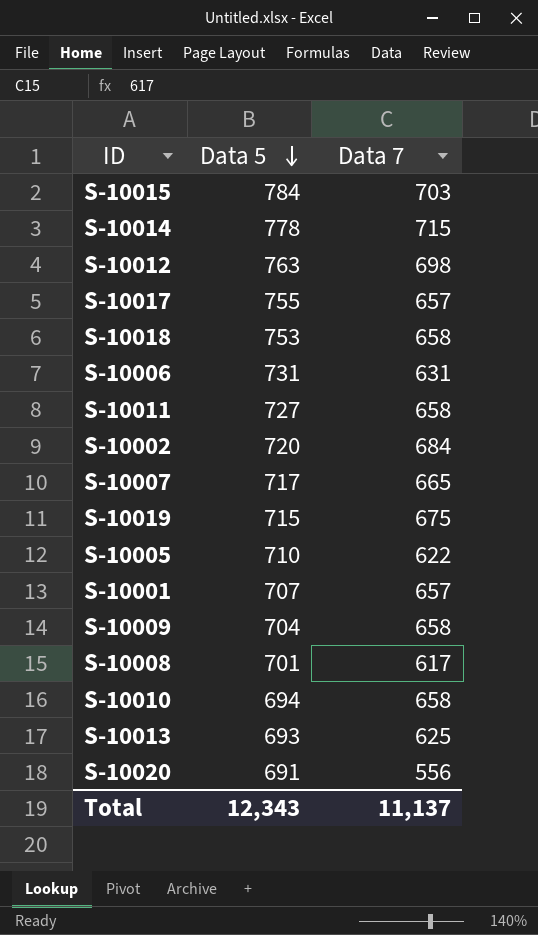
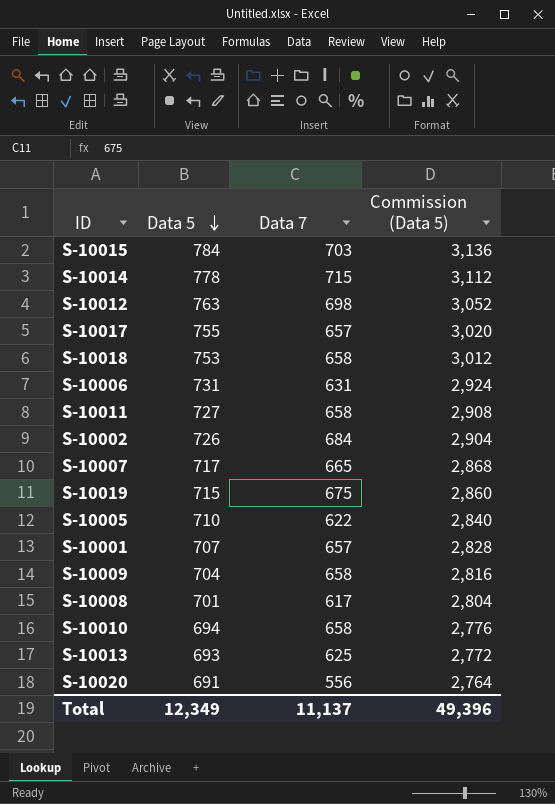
column Commission (Data 5) | formula: none -> [Data 5] * 4
S-10002 | Data 5: 720 -> 726
Total | Data 5: 12,343 -> 12,349

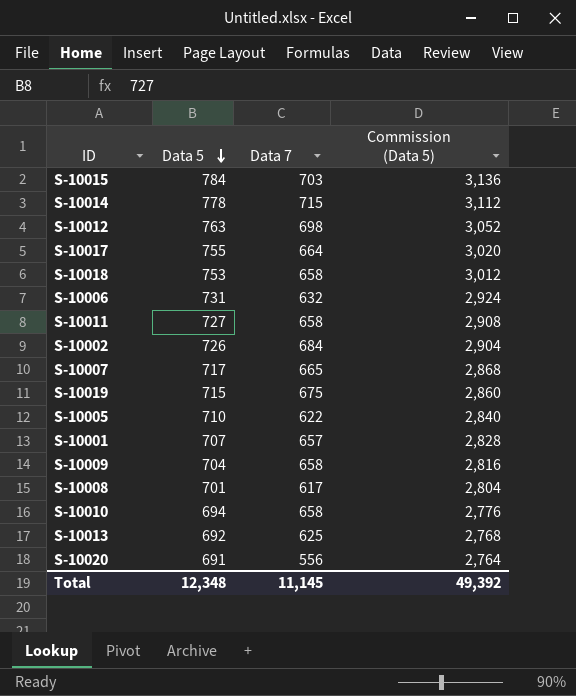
S-10017 | Data 7: 657 -> 664
S-10006 | Data 7: 631 -> 632
S-10013 | Data 5: 693 -> 692
S-10013 | Commission (Data 5): 2,772 -> 2,768
Total | Data 5: 12,349 -> 12,348
Total | Data 7: 11,137 -> 11,145
Total | Commission (Data 5): 49,396 -> 49,392

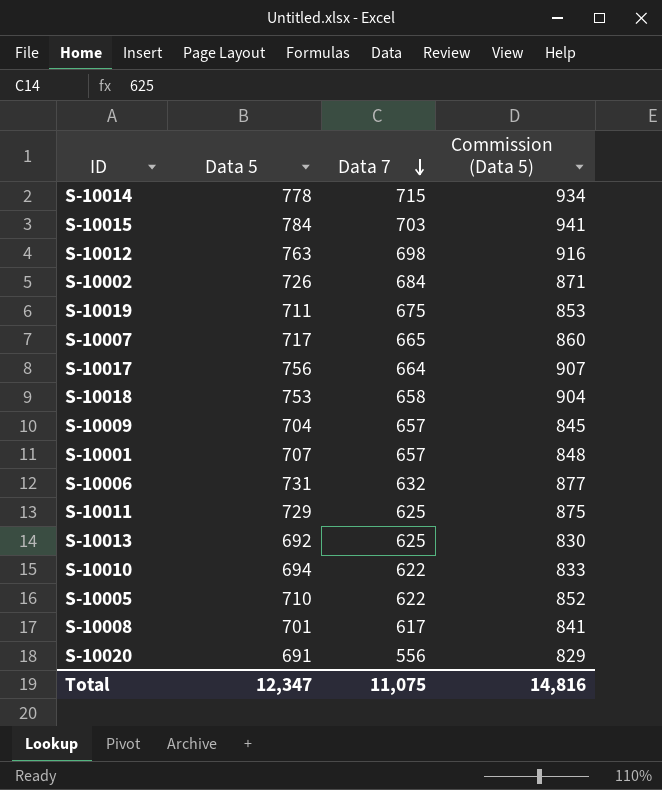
row order: Data 5 descending -> Data 7 descending
column Commission (Data 5) | formula: [Data 5] * 4 -> [Data 5] * 1.2
S-10019 | Data 5: 715 -> 711
S-10017 | Data 5: 755 -> 756
S-10009 | Data 7: 658 -> 657
S-10011 | Data 5: 727 -> 729
S-10011 | Data 7: 658 -> 625
S-10010 | Data 7: 658 -> 622
Total | Data 5: 12,348 -> 12,347
Total | Data 7: 11,145 -> 11,075
Total | Commission (Data 5): 49,392 -> 14,816

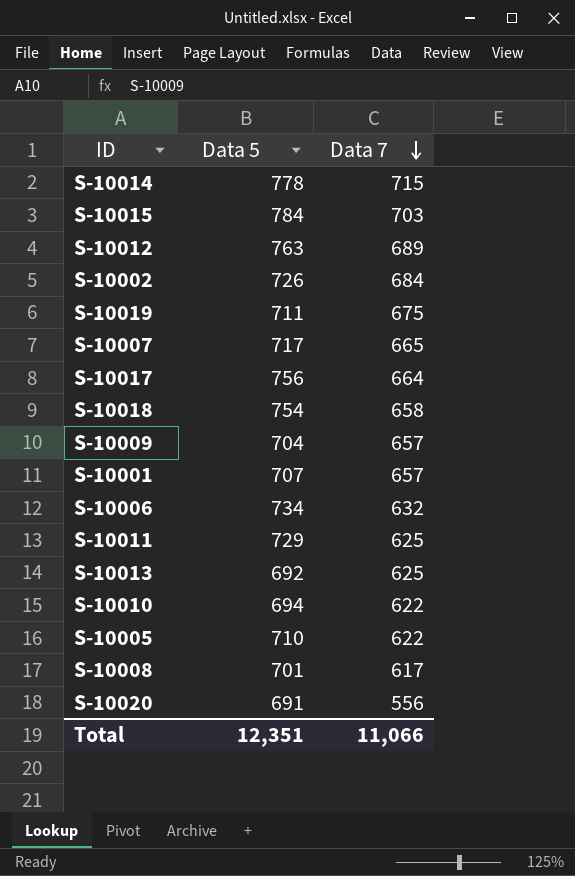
column Commission (Data 5) | formula: [Data 5] * 1.2 -> none
S-10012 | Data 7: 698 -> 689
S-10018 | Data 5: 753 -> 754
S-10006 | Data 5: 731 -> 734
Total | Data 5: 12,347 -> 12,351
Total | Data 7: 11,075 -> 11,066

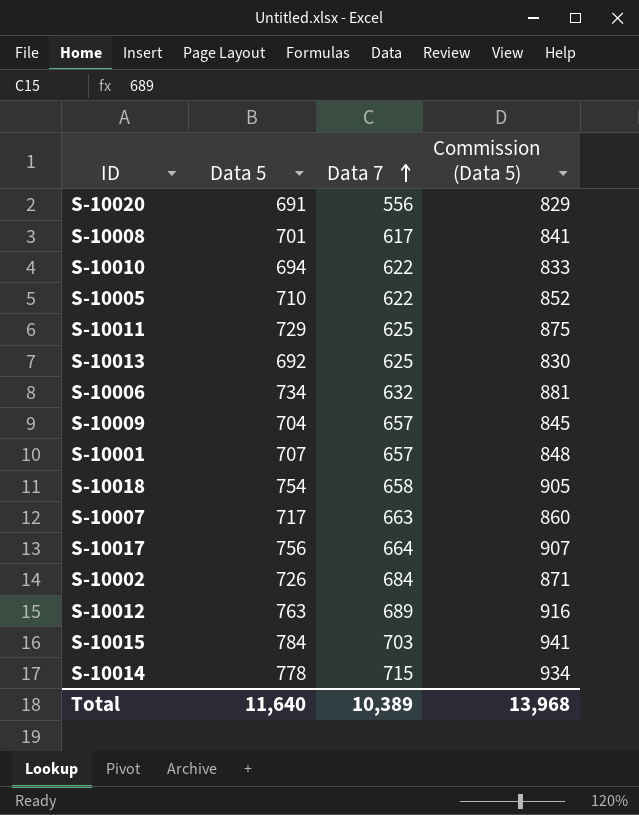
row order: Data 7 descending -> Data 7 ascending
column Commission (Data 5) | formula: none -> [Data 5] * 1.2
row S-10019: 711 | 675 -> none
S-10007 | Data 7: 665 -> 663
Total | Data 5: 12,351 -> 11,640
Total | Data 7: 11,066 -> 10,389

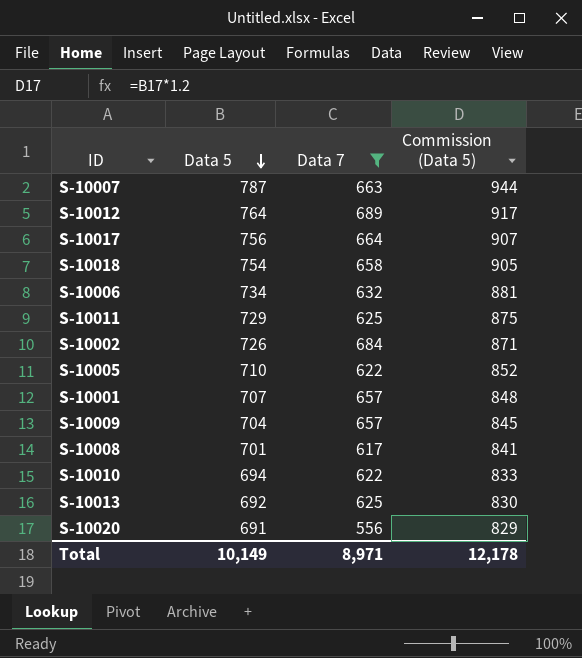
filter: none -> Data 7 <= 689
row order: Data 7 ascending -> Data 5 descending
S-10007 | Data 5: 717 -> 787
S-10007 | Commission (Data 5): 860 -> 944
S-10012 | Data 5: 763 -> 764
S-10012 | Commission (Data 5): 916 -> 917
Total | Data 5: 11,640 -> 10,149
Total | Data 7: 10,389 -> 8,971
Total | Commission (Data 5): 13,968 -> 12,178

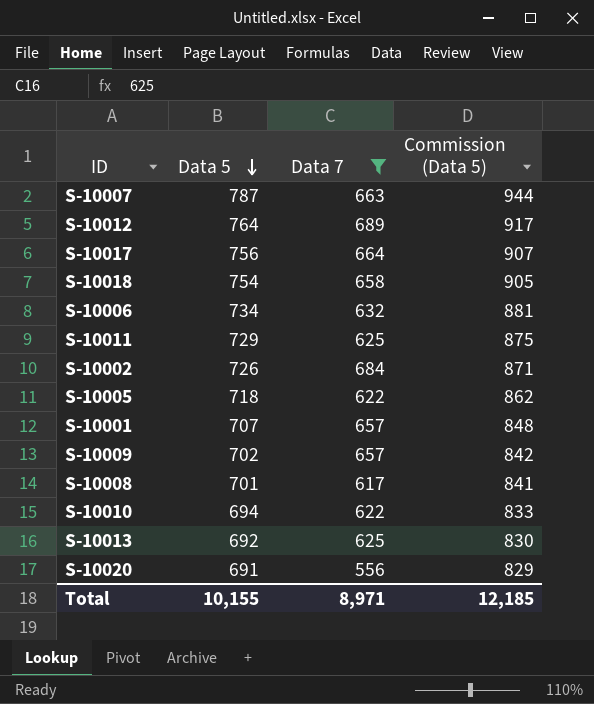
S-10005 | Data 5: 710 -> 718
S-10005 | Commission (Data 5): 852 -> 862
S-10009 | Data 5: 704 -> 702
S-10009 | Commission (Data 5): 845 -> 842
Total | Data 5: 10,149 -> 10,155
Total | Commission (Data 5): 12,178 -> 12,185

